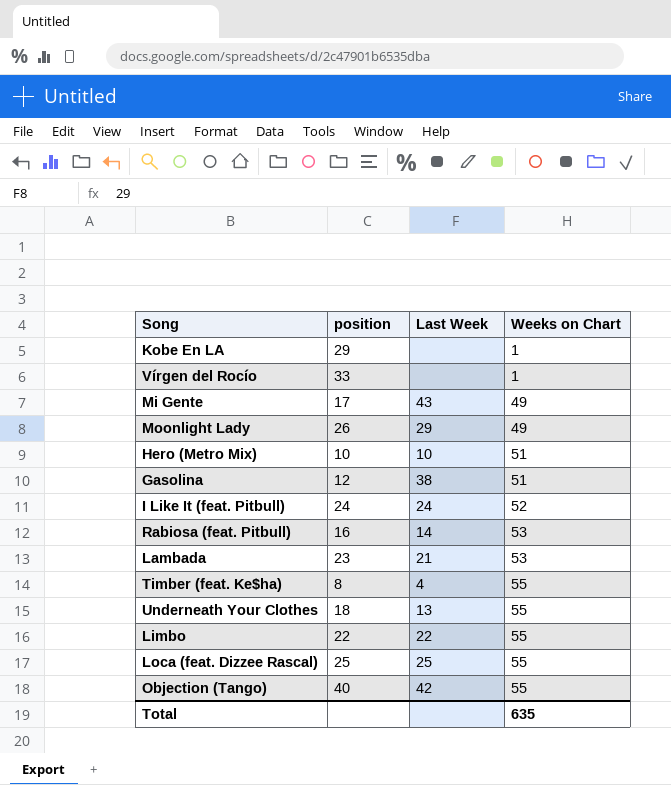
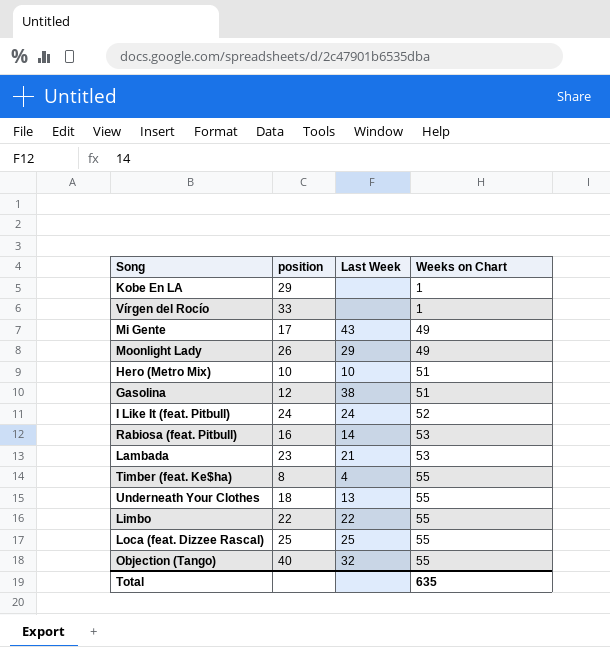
Objection (Tango) | Last Week: 42 -> 32

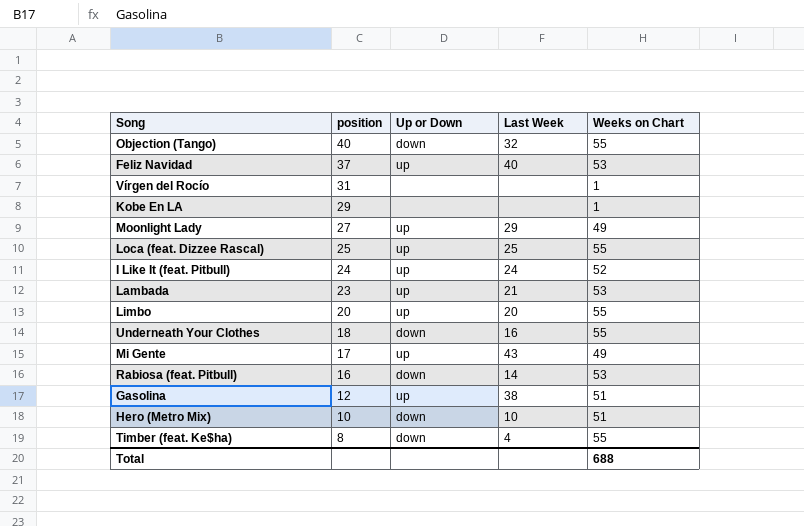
row order: Weeks on Chart ascending -> position descending
column Up or Down | position: none -> 3
row Feliz Navidad: none -> 37 | up | 40 | 53
Vírgen del Rocío | position: 33 -> 31
Moonlight Lady | position: 26 -> 27
Limbo | position: 22 -> 20
Limbo | Last Week: 22 -> 20
Underneath Your Clothes | Last Week: 13 -> 16
Total | Weeks on Chart: 635 -> 688

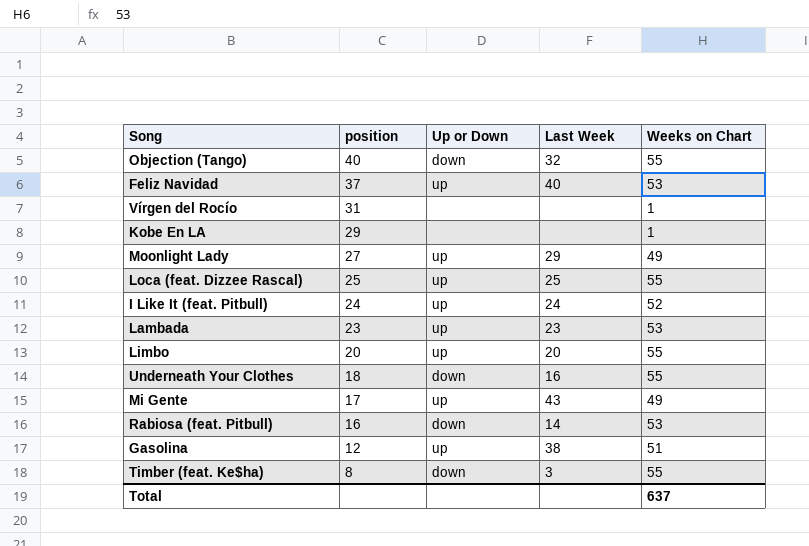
row Hero (Metro Mix): 10 | down | 10 | 51 -> none
Lambada | Last Week: 21 -> 23
Timber (feat. Ke$ha) | Last Week: 4 -> 3
Total | Weeks on Chart: 688 -> 637

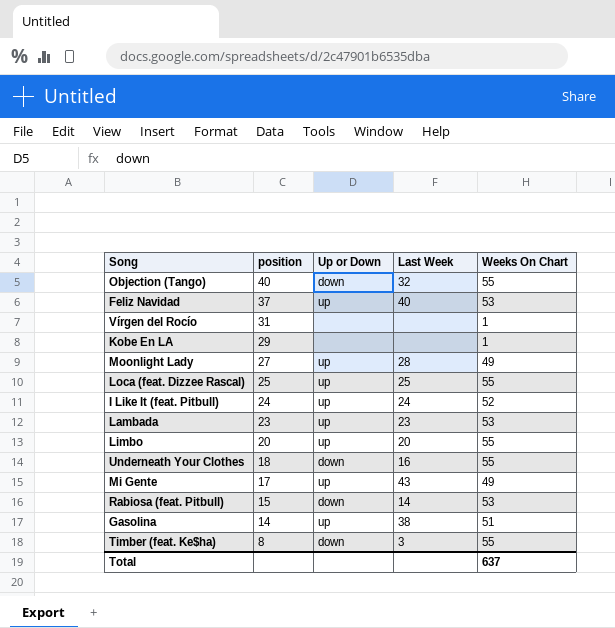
column name: Weeks on Chart -> Weeks On Chart
Moonlight Lady | Last Week: 29 -> 28
Rabiosa (feat. Pitbull) | position: 16 -> 15
Gasolina | position: 12 -> 14

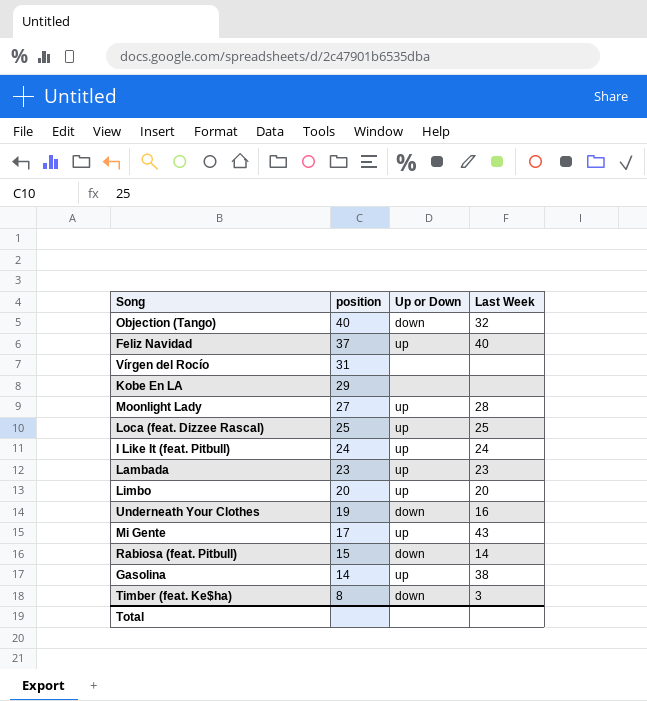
column Weeks On Chart | position: 5 -> none
Underneath Your Clothes | position: 18 -> 19

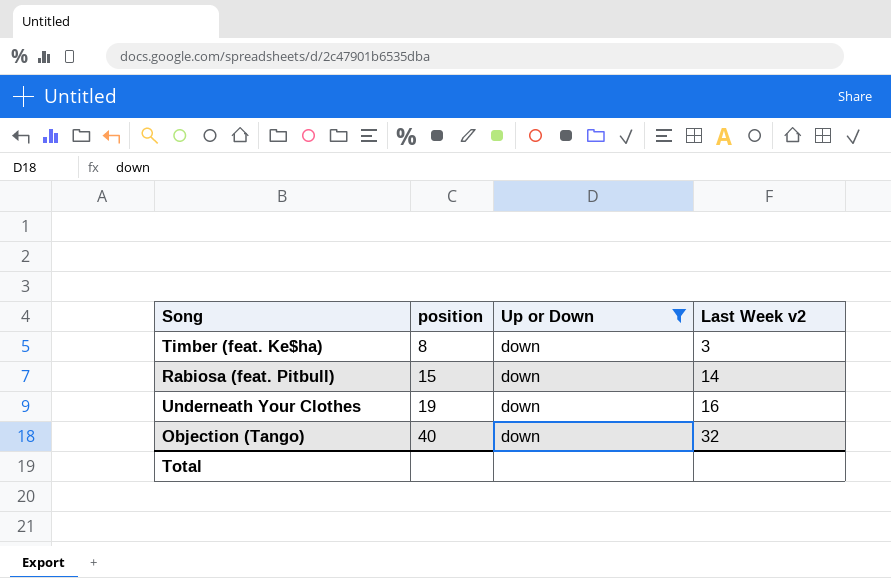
filter: none -> Up or Down = down
row order: position descending -> position ascending
column name: Last Week -> Last Week v2

